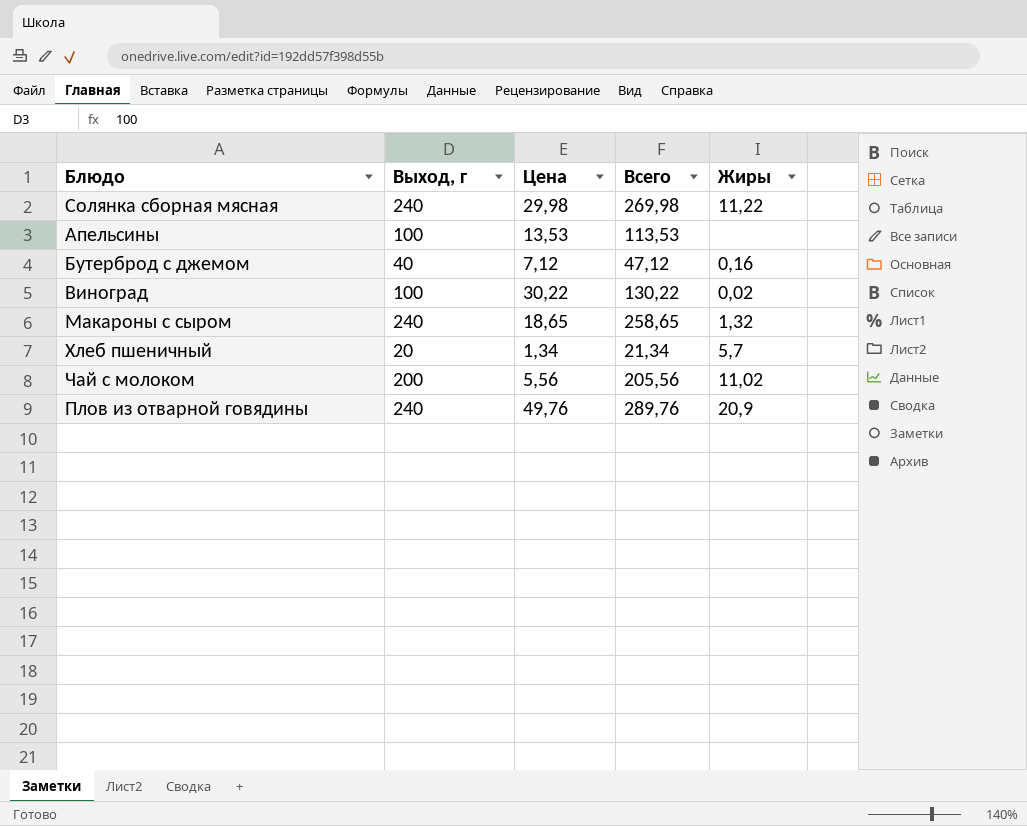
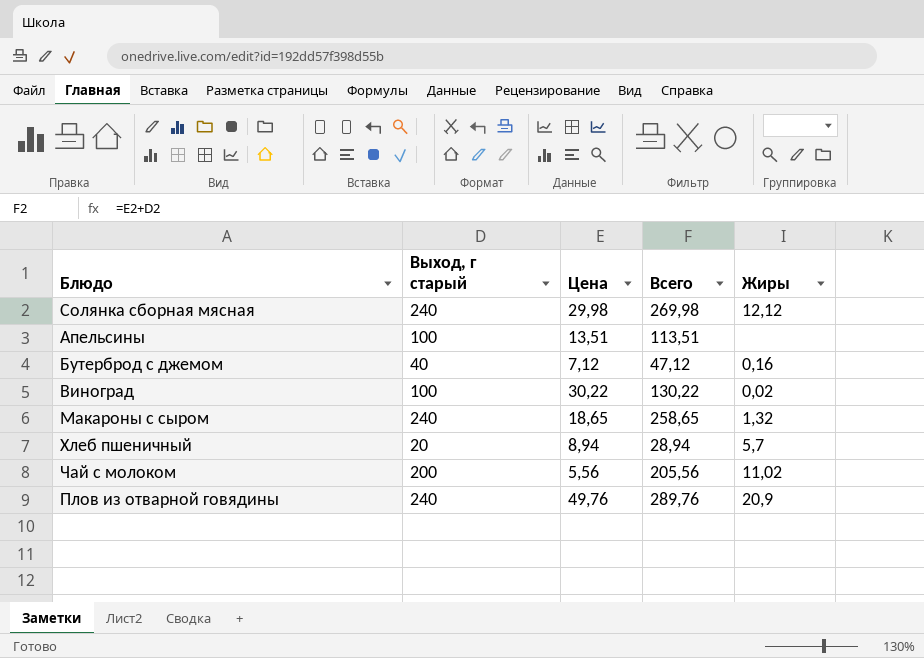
column name: Выход, г -> Выход, г старый
Солянка сборная мясная | Жиры: 11,22 -> 12,12
Апельсины | Цена: 13,53 -> 13,51
Апельсины | Всего: 113,53 -> 113,51
Хлеб пшеничный | Цена: 1,34 -> 8,94
Хлеб пшеничный | Всего: 21,34 -> 28,94

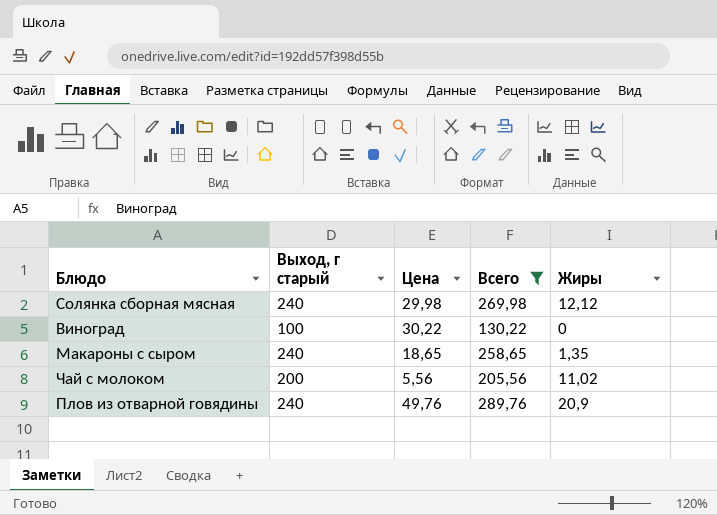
filter: none -> Всего >= 130,22
Виноград | Жиры: 0,02 -> 0
Макароны с сыром | Жиры: 1,32 -> 1,35

